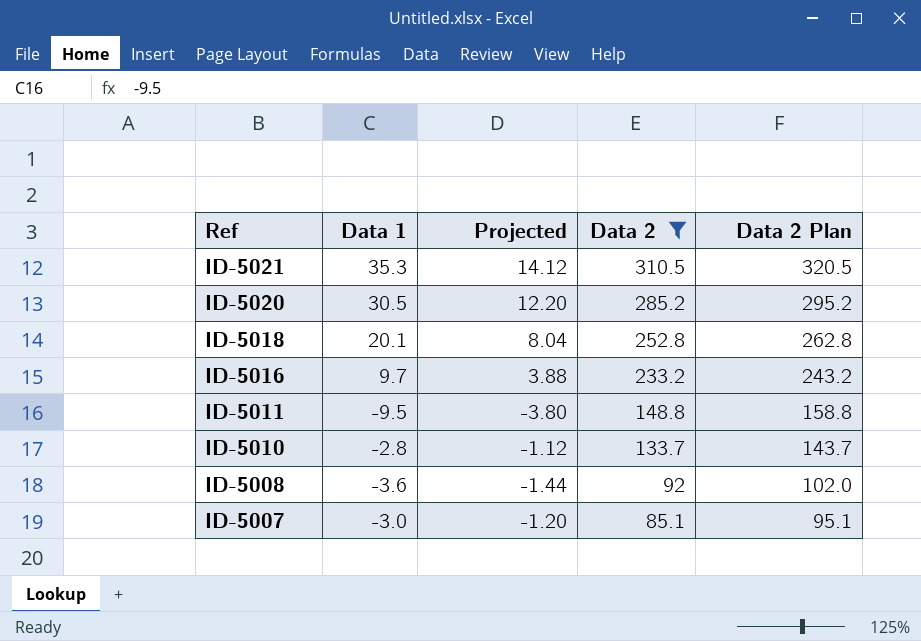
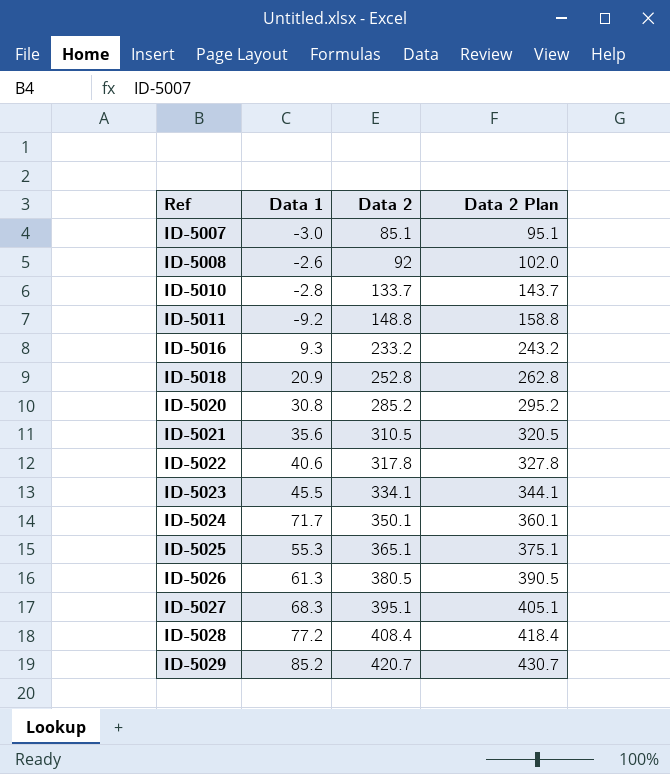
filter: Data 2 <= 310.5 -> none
row order: Ref descending -> Ref ascending
column Projected | formula: [Data 1] * 0.4 -> none
ID-5008 | Data 1: -3.6 -> -2.6
ID-5011 | Data 1: -9.5 -> -9.2
ID-5016 | Data 1: 9.7 -> 9.3
ID-5018 | Data 1: 20.1 -> 20.9
ID-5020 | Data 1: 30.5 -> 30.8
ID-5021 | Data 1: 35.3 -> 35.6

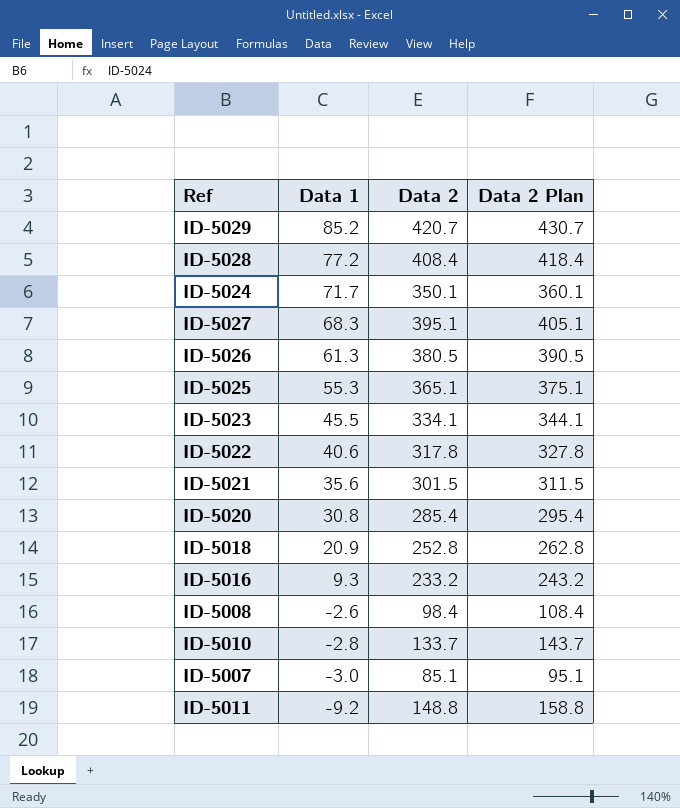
row order: Ref ascending -> Data 1 descending
ID-5021 | Data 2: 310.5 -> 301.5
ID-5021 | Data 2 Plan: 320.5 -> 311.5
ID-5020 | Data 2: 285.2 -> 285.4
ID-5020 | Data 2 Plan: 295.2 -> 295.4
ID-5008 | Data 2: 92 -> 98.4
ID-5008 | Data 2 Plan: 102.0 -> 108.4

